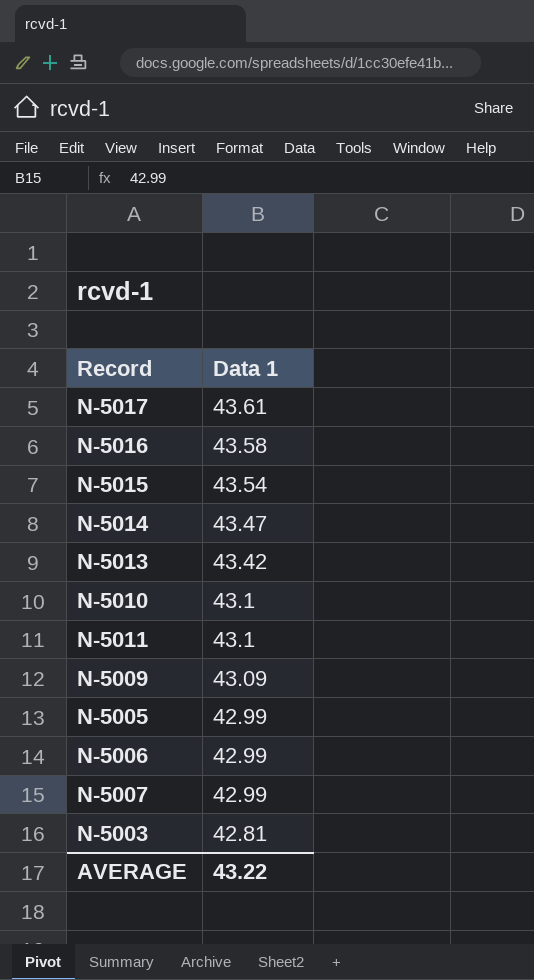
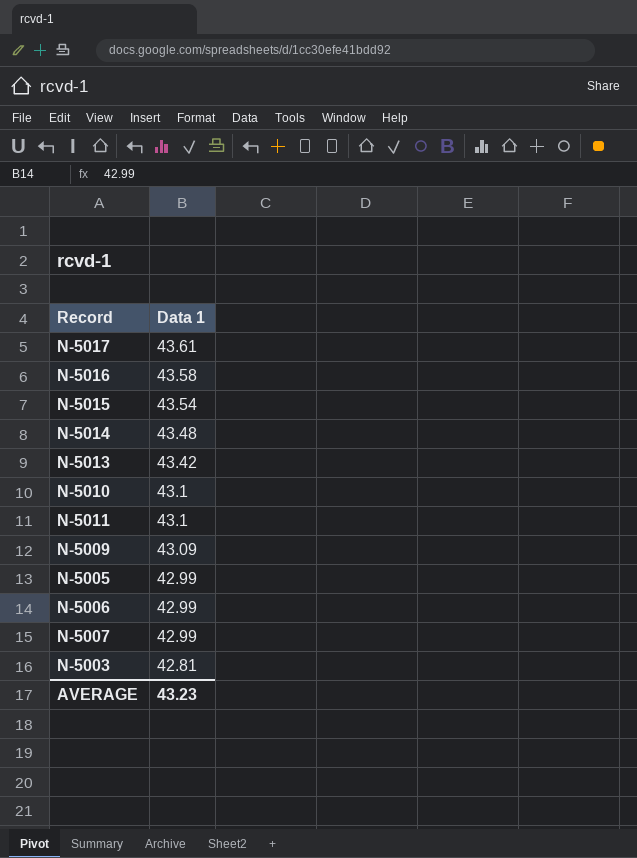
N-5014 | Data 1: 43.47 -> 43.48
AVERAGE | Data 1: 43.22 -> 43.23

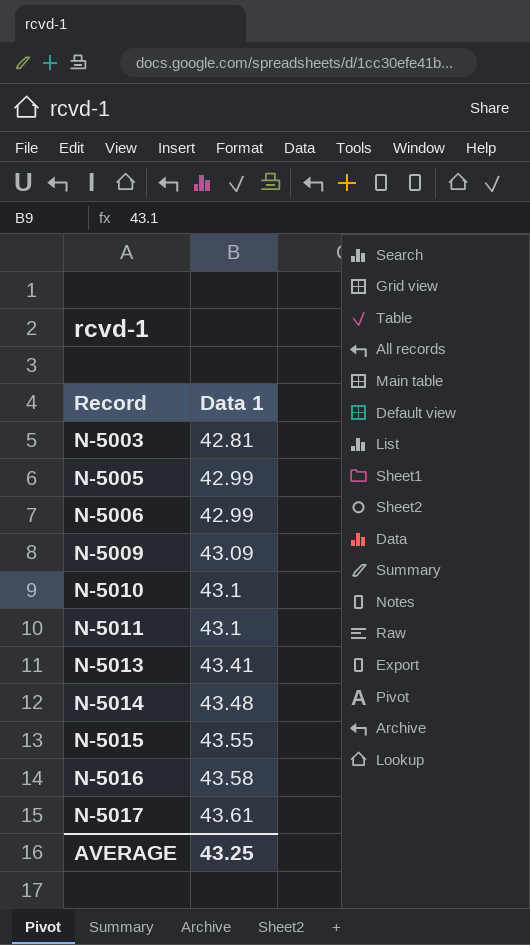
row order: Data 1 descending -> Record ascending
row N-5007: 42.99 -> none
N-5013 | Data 1: 43.42 -> 43.41
N-5015 | Data 1: 43.54 -> 43.55
AVERAGE | Data 1: 43.23 -> 43.25

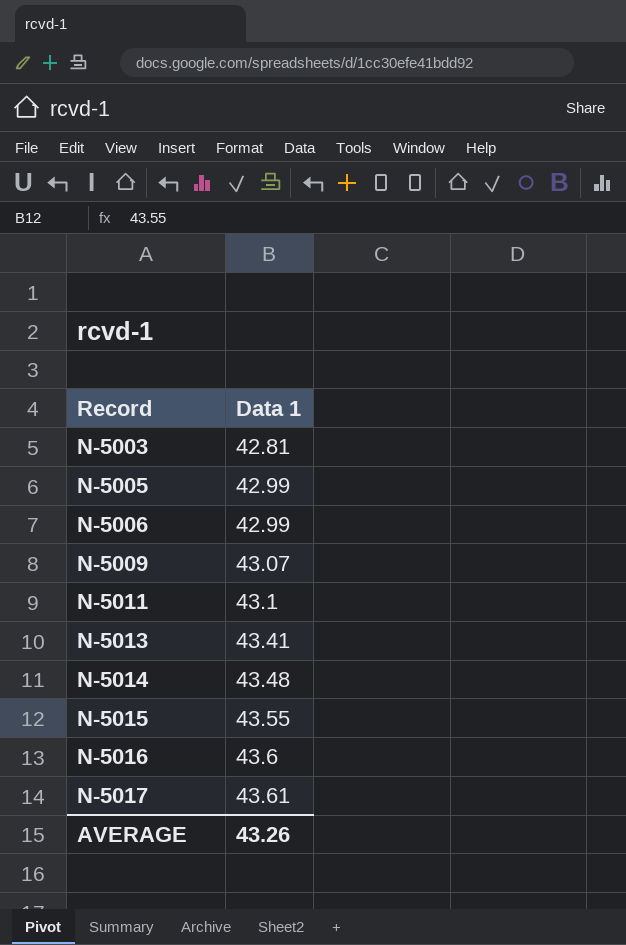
row N-5010: 43.1 -> none
N-5009 | Data 1: 43.09 -> 43.07
N-5016 | Data 1: 43.58 -> 43.6
AVERAGE | Data 1: 43.25 -> 43.26

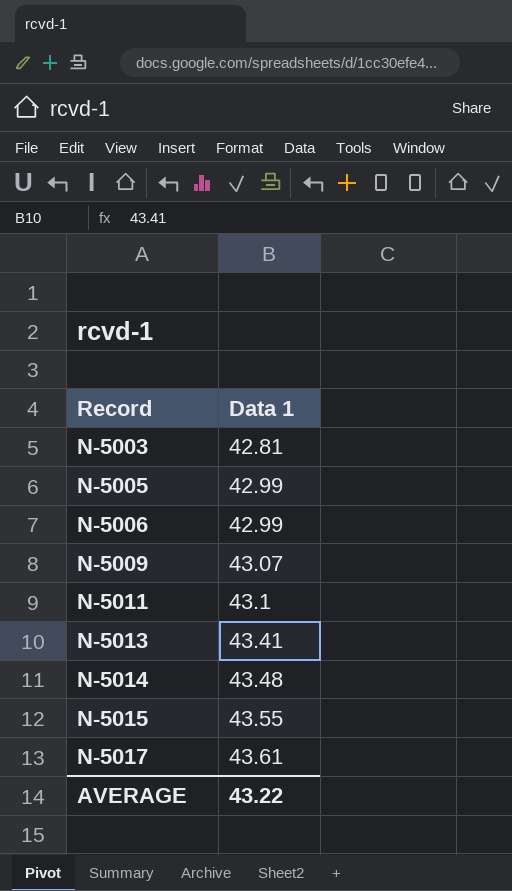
row N-5016: 43.6 -> none
AVERAGE | Data 1: 43.26 -> 43.22

